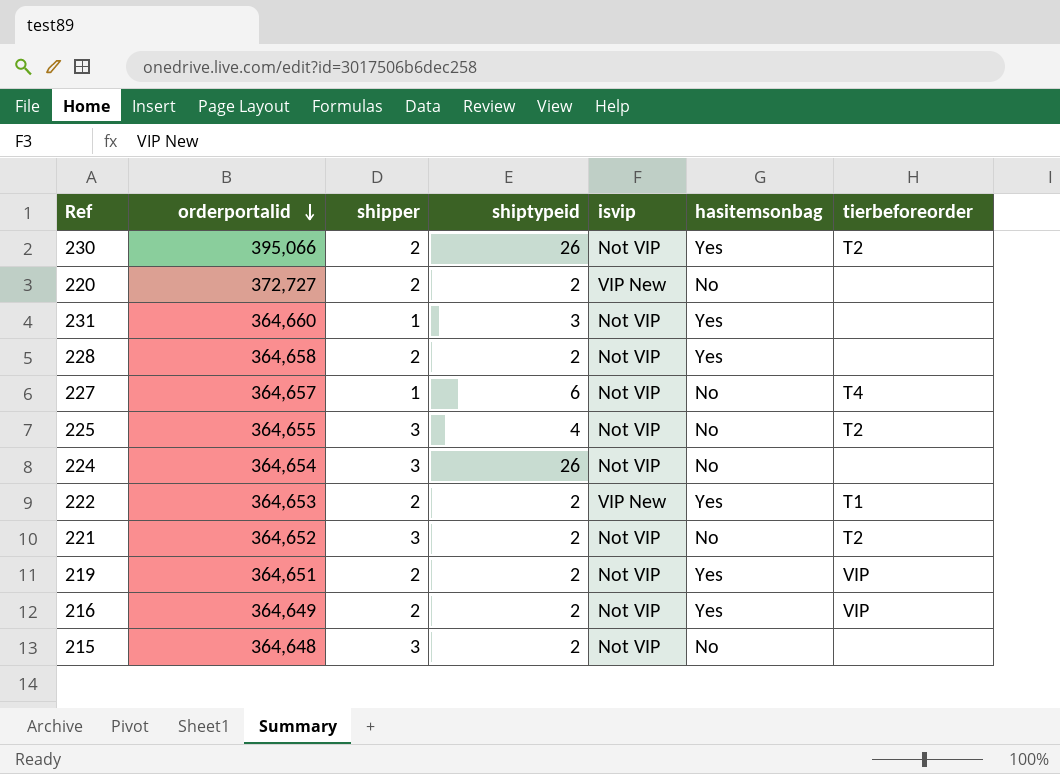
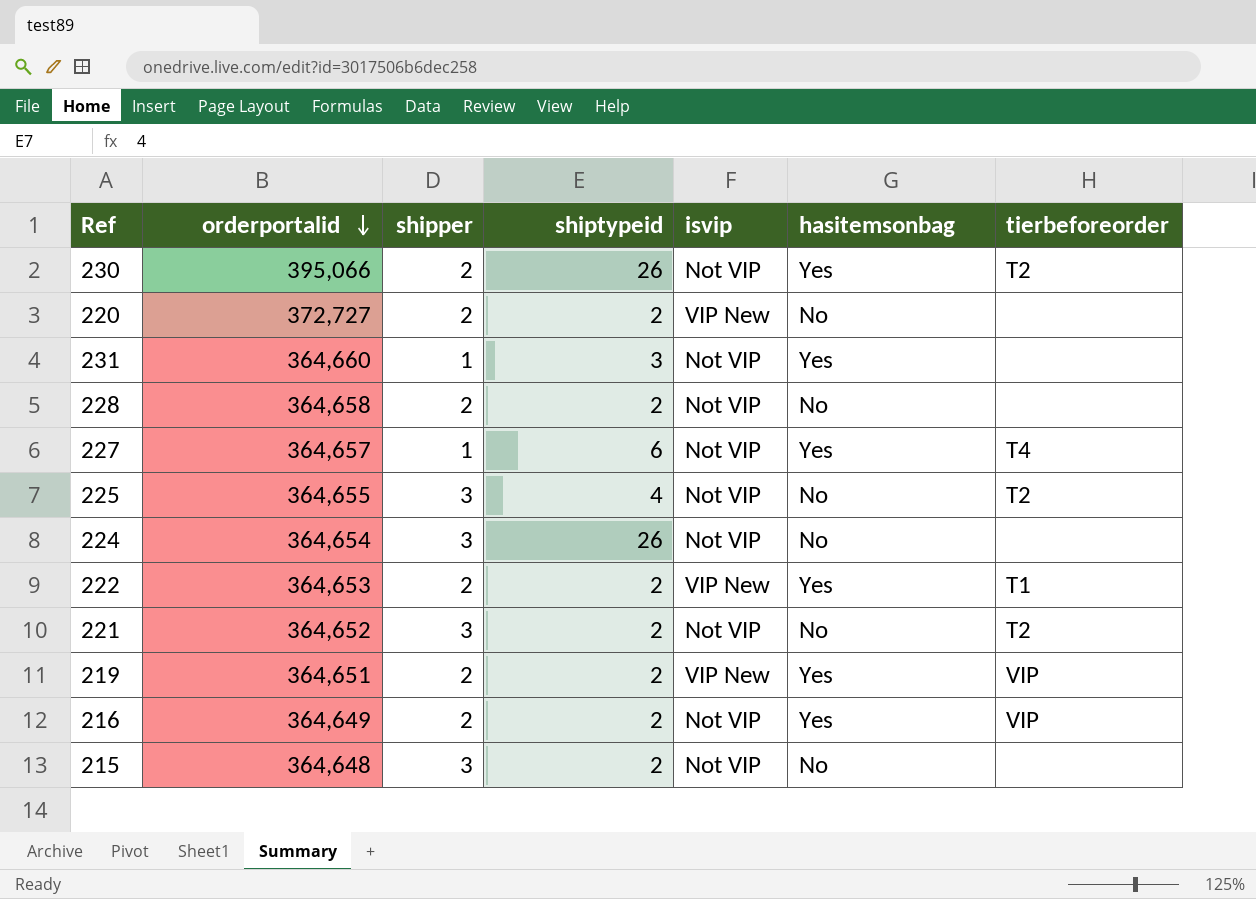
228 | hasitemsonbag: Yes -> No
227 | hasitemsonbag: No -> Yes
219 | isvip: Not VIP -> VIP New

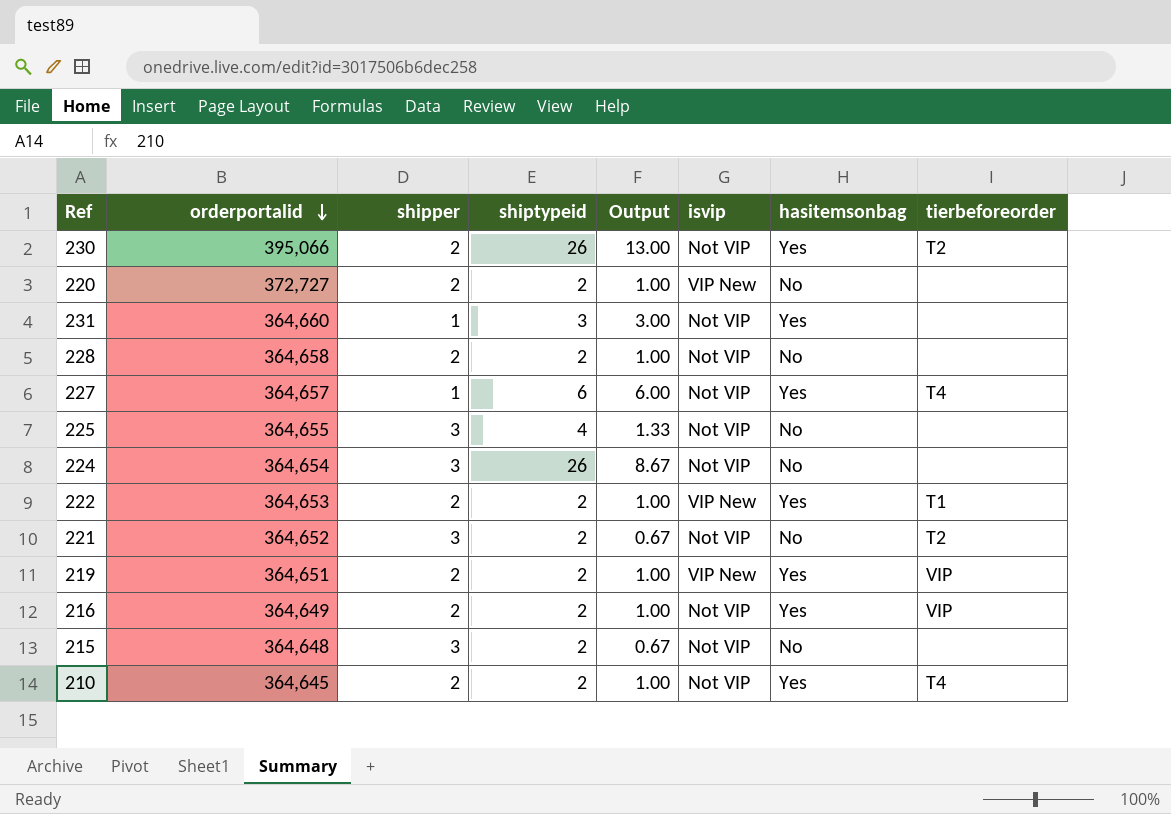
column Output | formula: none -> [shiptypeid] / [shipper]
225 | tierbeforeorder: T2 -> none
row 210: none -> 364,645 | 2 | 2 | 1.00 | Not VIP | Yes | T4

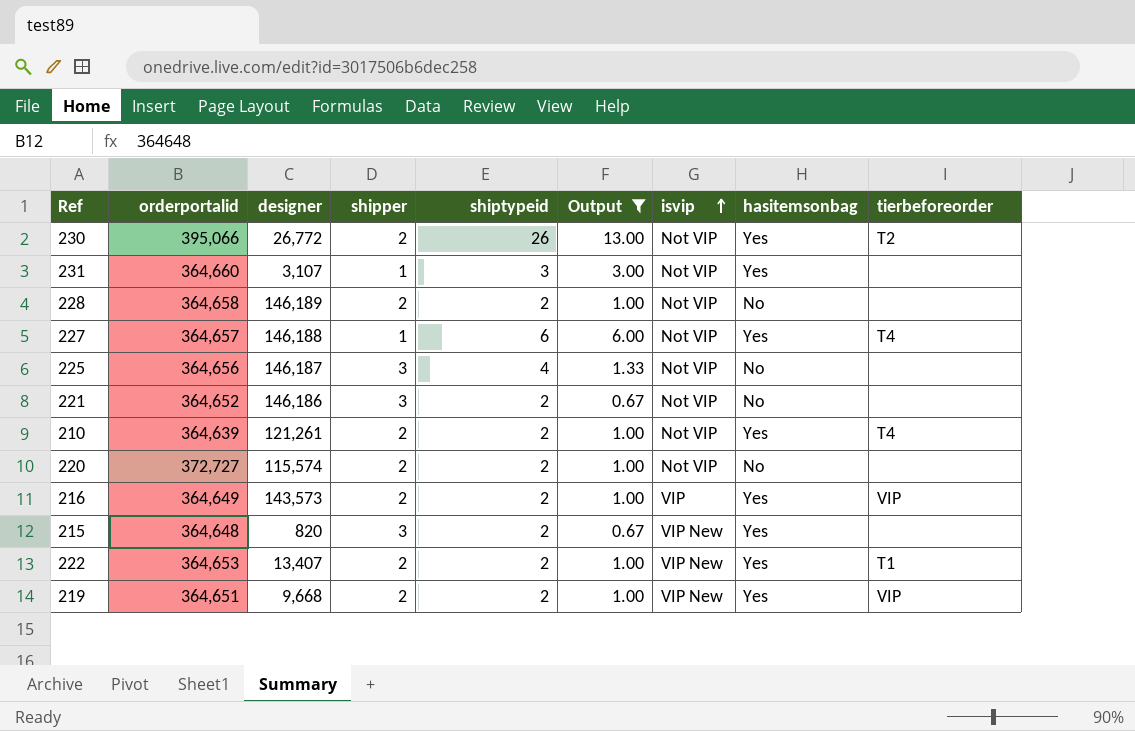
filter: none -> Output != 8.67
row order: orderportalid descending -> isvip ascending
column designer | position: none -> 3
225 | orderportalid: 364,655 -> 364,656
221 | tierbeforeorder: T2 -> none
210 | orderportalid: 364,645 -> 364,639
220 | isvip: VIP New -> Not VIP
216 | isvip: Not VIP -> VIP
215 | isvip: Not VIP -> VIP New
215 | hasitemsonbag: No -> Yes

